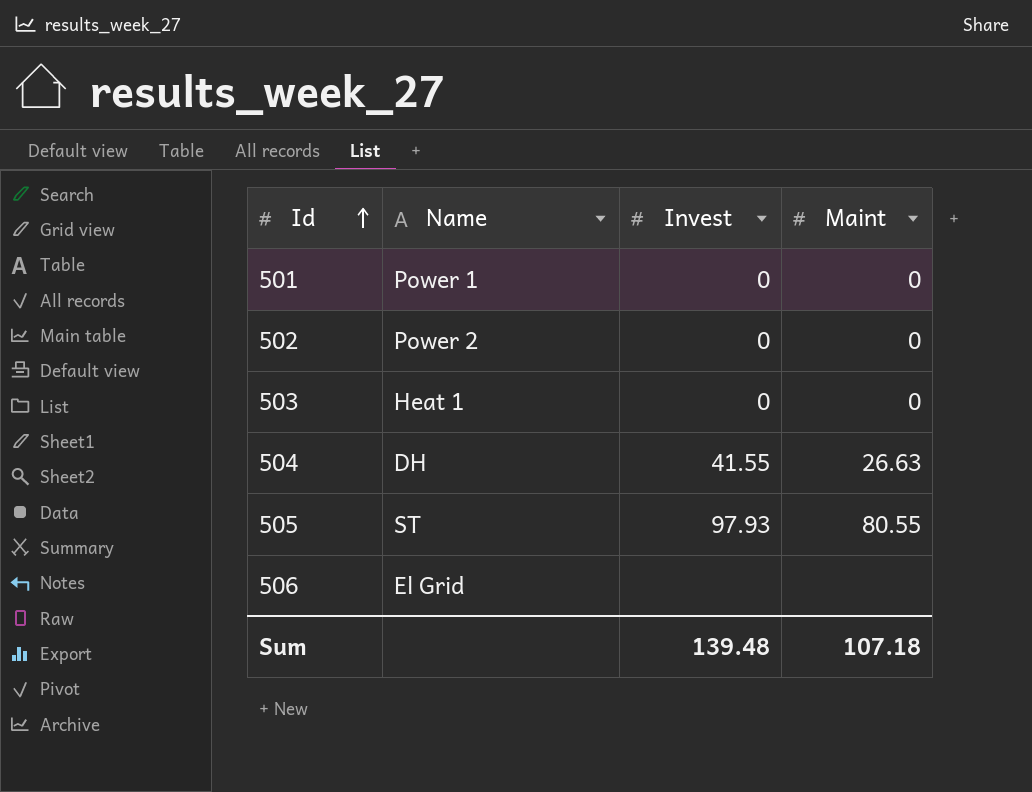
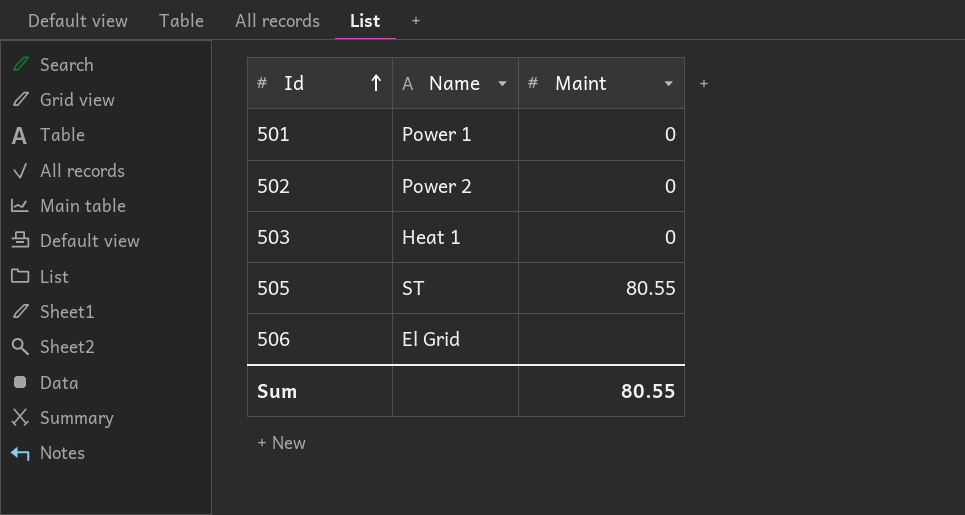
column Invest | position: 3 -> none
row 504: DH | 41.55 | 26.63 -> none
Sum | Maint: 107.18 -> 80.55

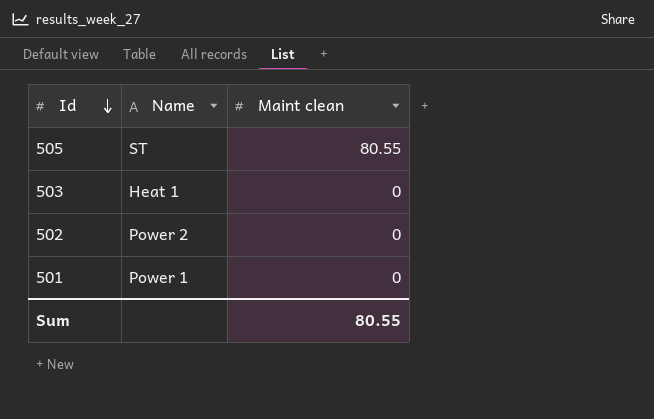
row order: Id ascending -> Id descending
column name: Maint -> Maint clean
row 506: El Grid | none -> none

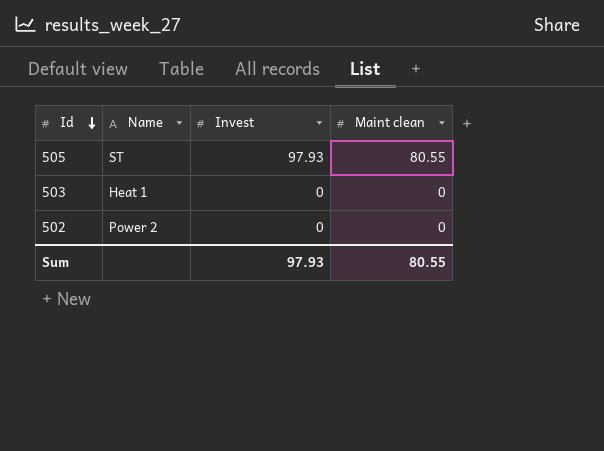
column Invest | position: none -> 3
row 501: Power 1 | 0 -> none

